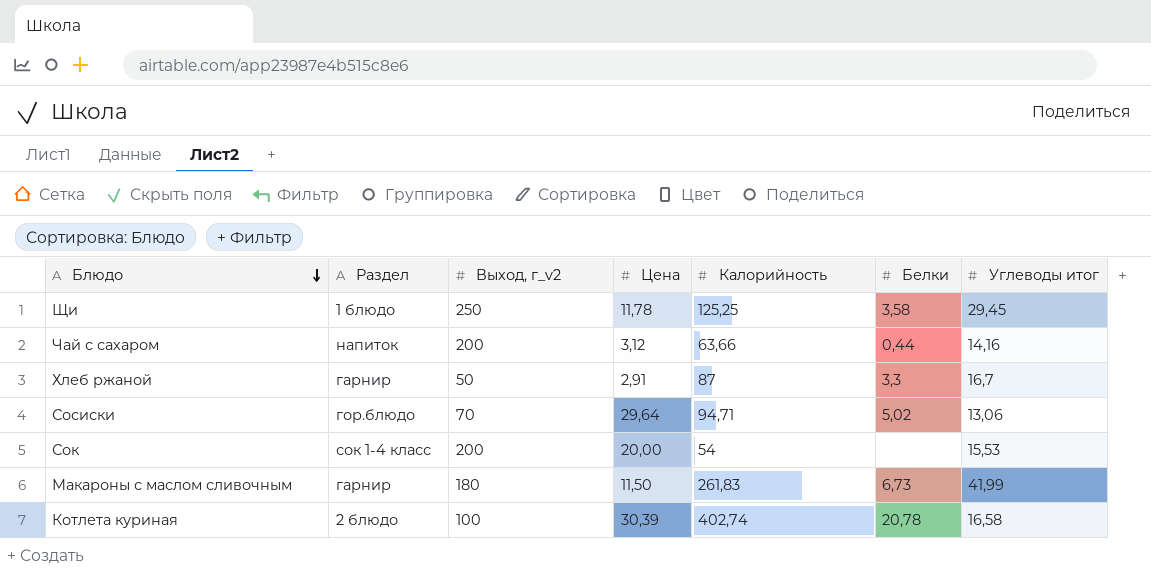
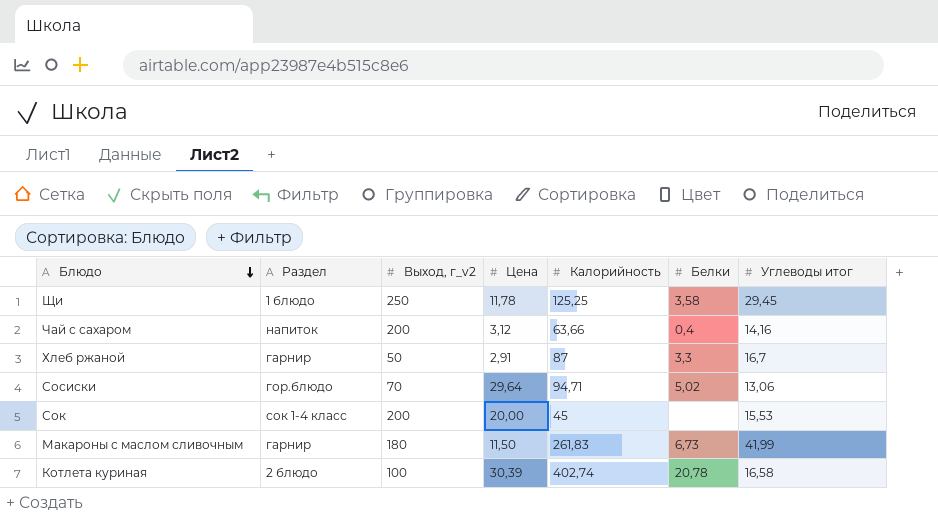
Чай с сахаром | Белки: 0,44 -> 0,4
Сок | Калорийность: 54 -> 45

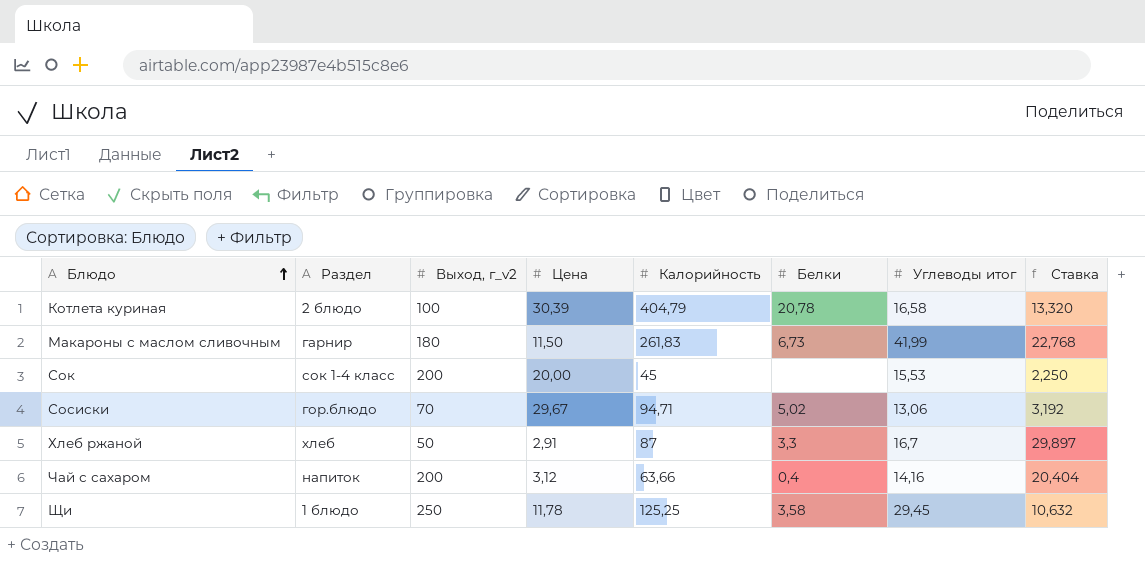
row order: Блюдо descending -> Блюдо ascending
column Ставка | formula: none -> [Калорийность] / [Цена]
Котлета куриная | Калорийность: 402,74 -> 404,79
Сосиски | Цена: 29,64 -> 29,67
Хлеб ржаной | Раздел: гарнир -> хлеб

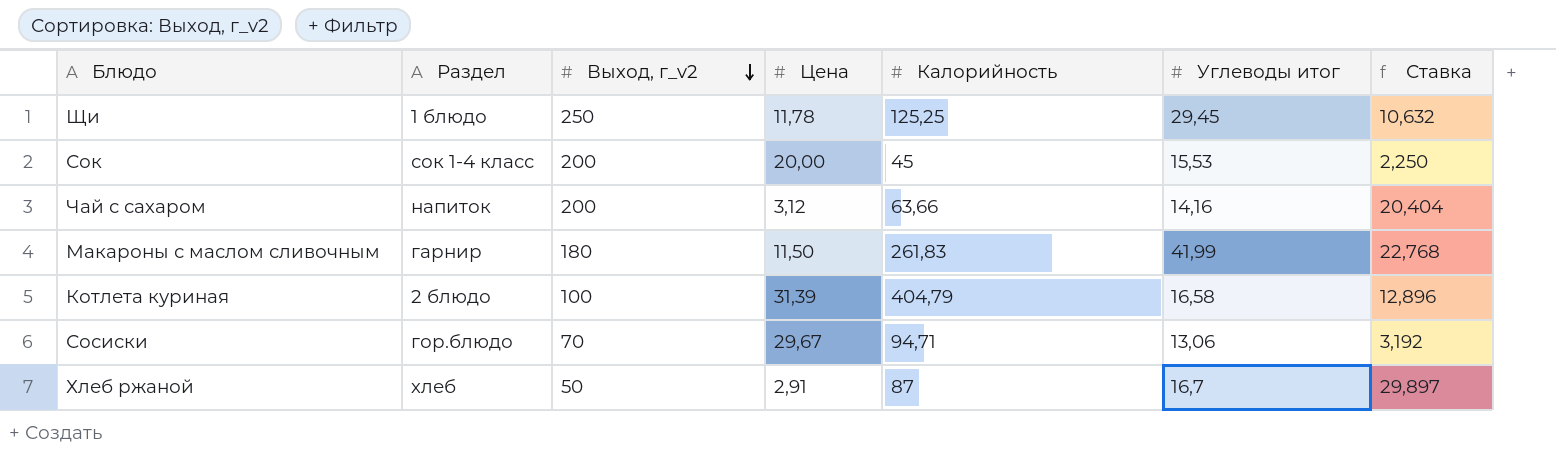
row order: Блюдо ascending -> Выход, г_v2 descending
column Белки | position: 6 -> none
Котлета куриная | Цена: 30,39 -> 31,39
Котлета куриная | Ставка: 13,320 -> 12,896

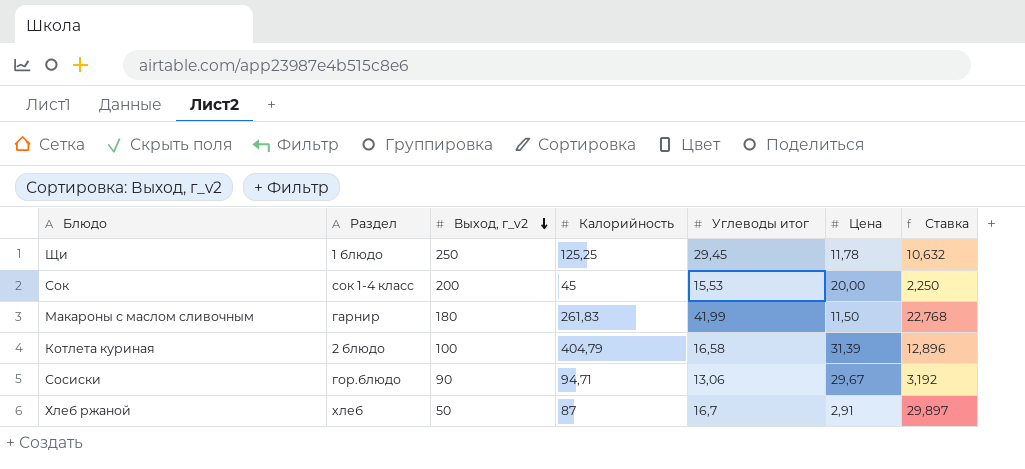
column Цена | position: 4 -> 6
row Чай с сахаром: напиток | 200 | 3,12 | 63,66 | 14,16 | 20,404 -> none
Сосиски | Выход, г_v2: 70 -> 90

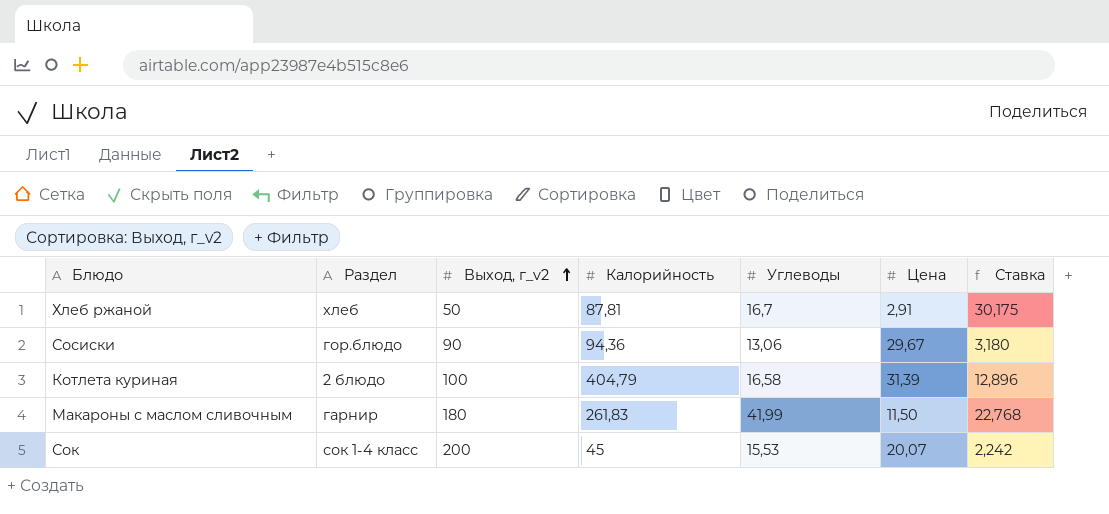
row order: Выход, г_v2 descending -> Выход, г_v2 ascending
column name: Углеводы итог -> Углеводы
row Щи: 1 блюдо | 250 | 125,25 | 29,45 | 11,78 | 10,632 -> none
Хлеб ржаной | Калорийность: 87 -> 87,81
Хлеб ржаной | Ставка: 29,897 -> 30,175
Сосиски | Калорийность: 94,71 -> 94,36
Сосиски | Ставка: 3,192 -> 3,180
Сок | Цена: 20,00 -> 20,07
Сок | Ставка: 2,250 -> 2,242

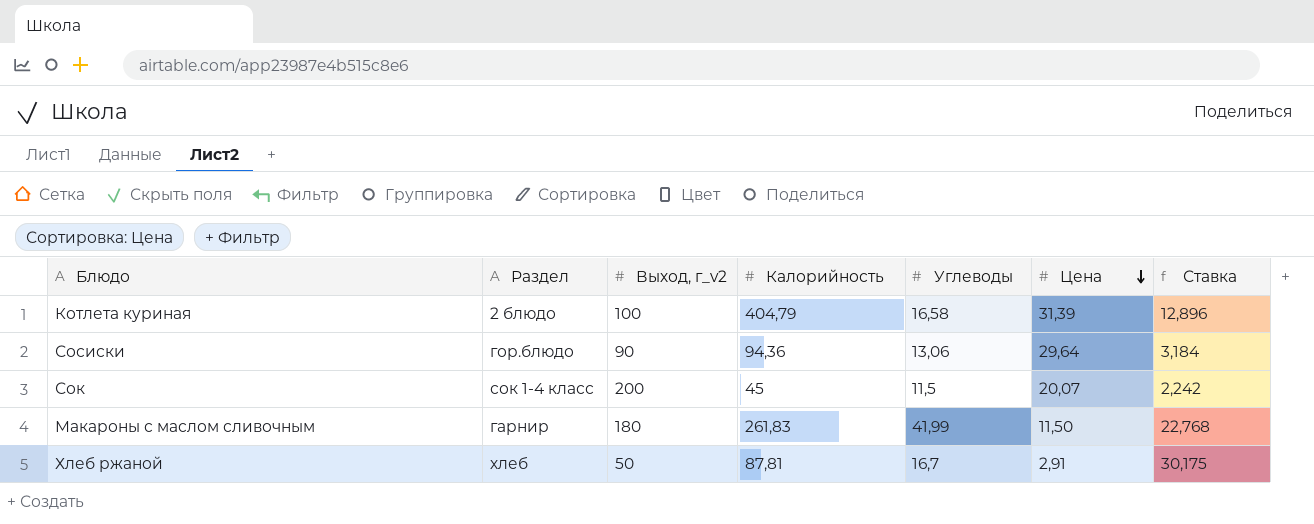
row order: Выход, г_v2 ascending -> Цена descending
Сосиски | Цена: 29,67 -> 29,64
Сосиски | Ставка: 3,180 -> 3,184
Сок | Углеводы: 15,53 -> 11,5

